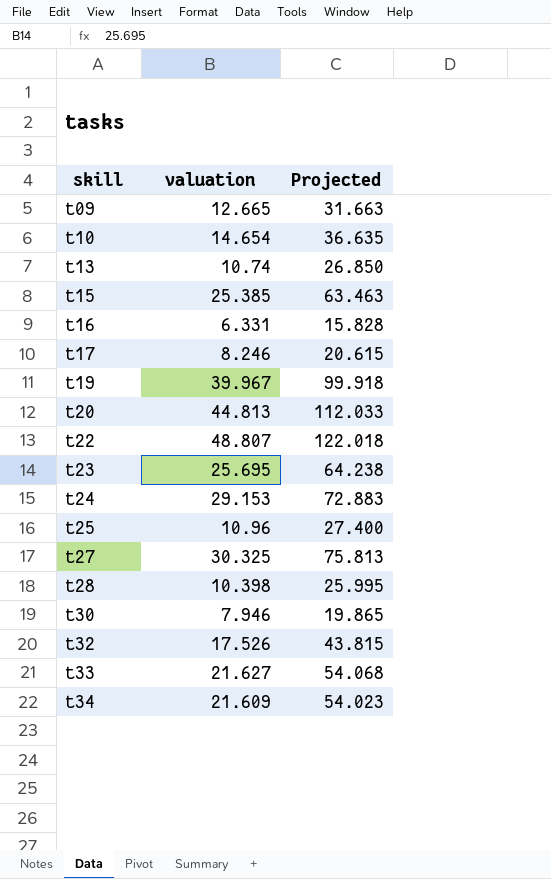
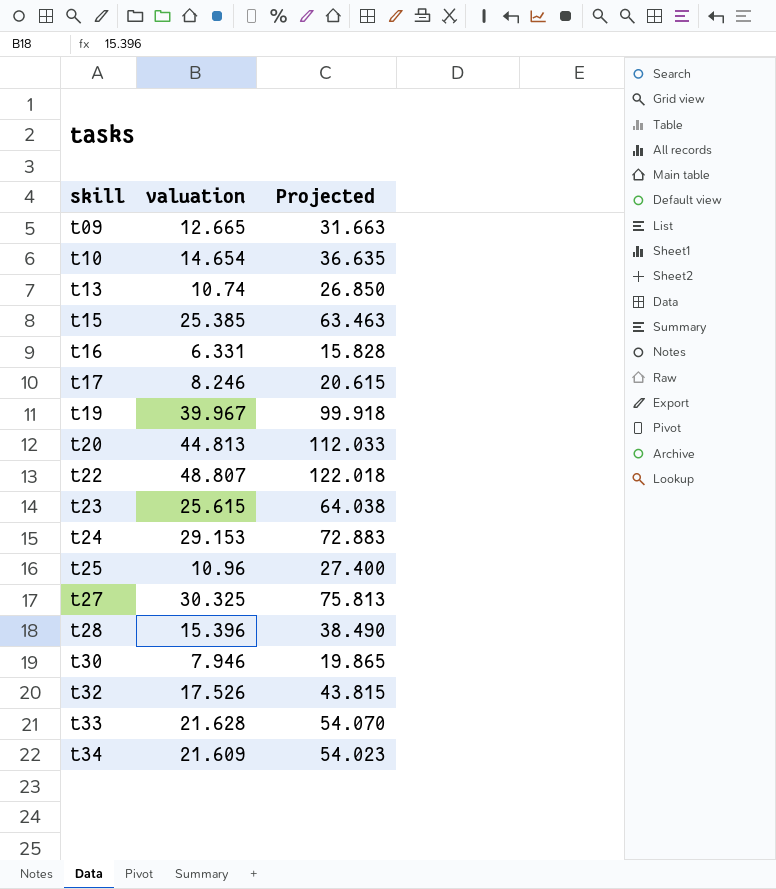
t23 | valuation: 25.695 -> 25.615
t23 | Projected: 64.238 -> 64.038
t28 | valuation: 10.398 -> 15.396
t28 | Projected: 25.995 -> 38.490
t33 | valuation: 21.627 -> 21.628
t33 | Projected: 54.068 -> 54.070

